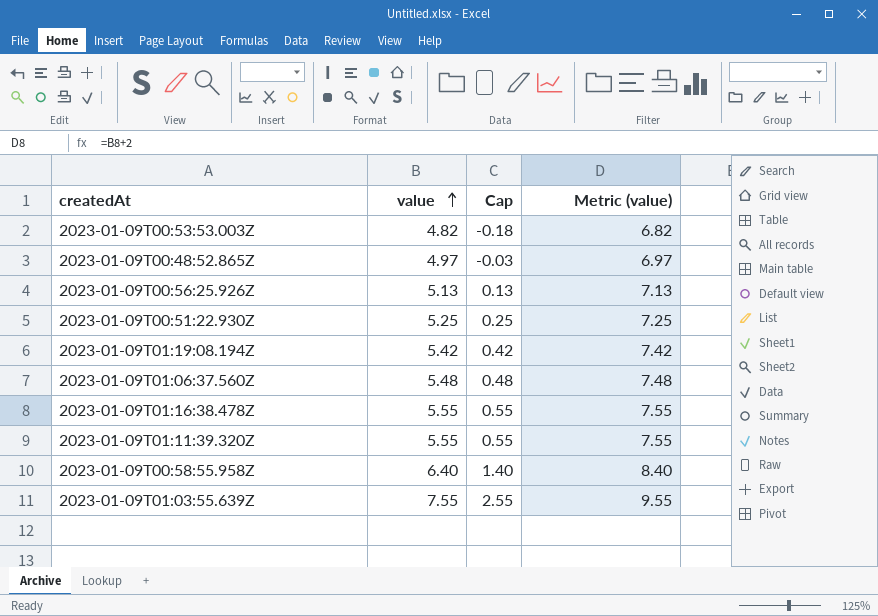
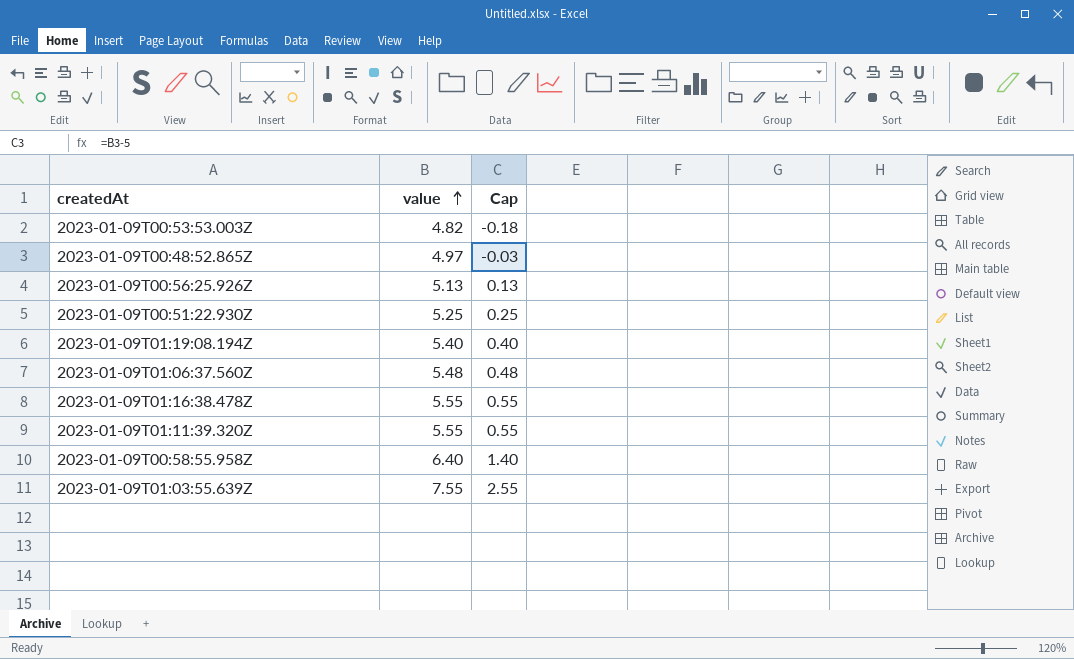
column Metric (value) | formula: [value] + 2 -> none
2023-01-09T01:19:08.194Z | value: 5.42 -> 5.40
2023-01-09T01:19:08.194Z | Cap: 0.42 -> 0.40

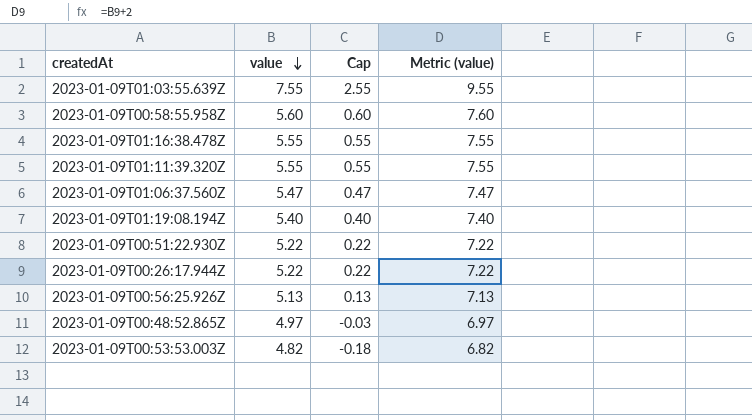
row order: value ascending -> value descending
column Metric (value) | formula: none -> [value] + 2
2023-01-09T00:58:55.958Z | value: 6.40 -> 5.60
2023-01-09T00:58:55.958Z | Cap: 1.40 -> 0.60
2023-01-09T01:06:37.560Z | value: 5.48 -> 5.47
2023-01-09T01:06:37.560Z | Cap: 0.48 -> 0.47
2023-01-09T00:51:22.930Z | value: 5.25 -> 5.22
2023-01-09T00:51:22.930Z | Cap: 0.25 -> 0.22
row 2023-01-09T00:26:17.944Z: none -> 5.22 | 0.22 | 7.22

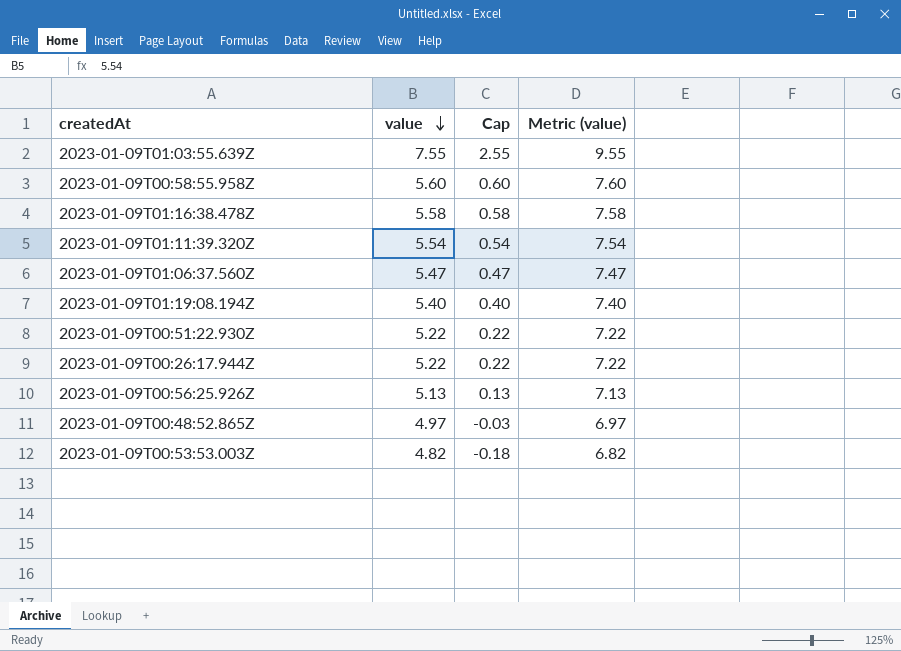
2023-01-09T01:16:38.478Z | value: 5.55 -> 5.58
2023-01-09T01:16:38.478Z | Cap: 0.55 -> 0.58
2023-01-09T01:16:38.478Z | Metric (value): 7.55 -> 7.58
2023-01-09T01:11:39.320Z | value: 5.55 -> 5.54
2023-01-09T01:11:39.320Z | Cap: 0.55 -> 0.54
2023-01-09T01:11:39.320Z | Metric (value): 7.55 -> 7.54

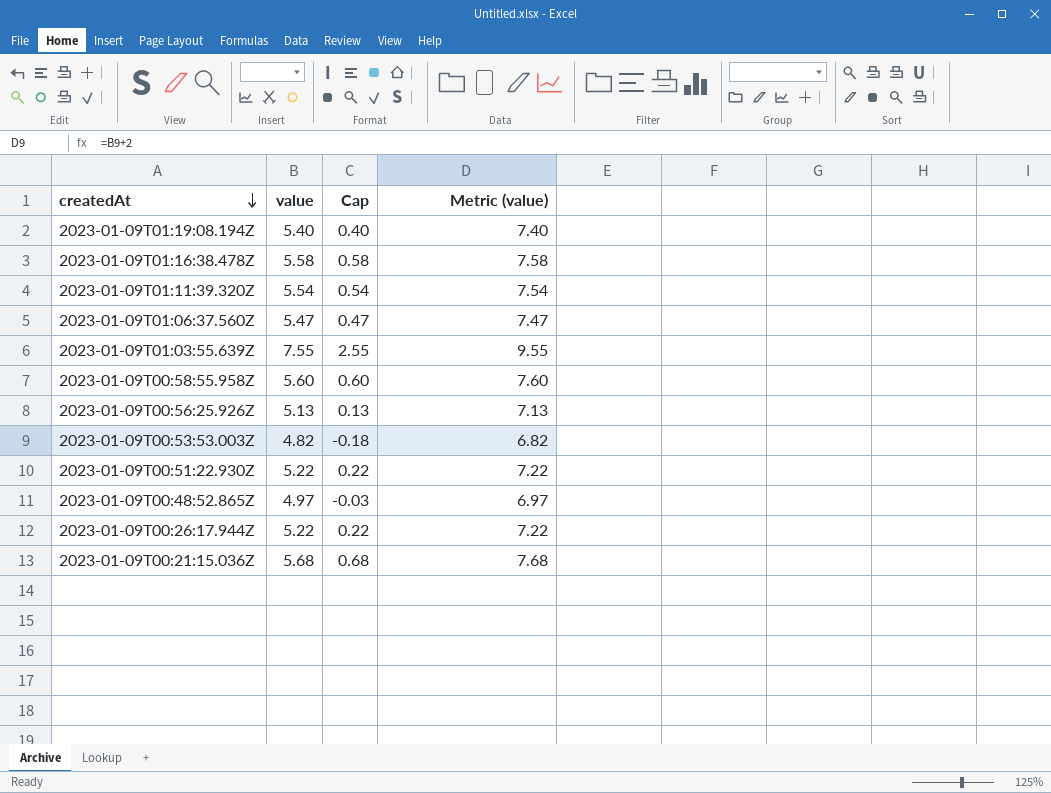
row order: value descending -> createdAt descending
row 2023-01-09T00:21:15.036Z: none -> 5.68 | 0.68 | 7.68

